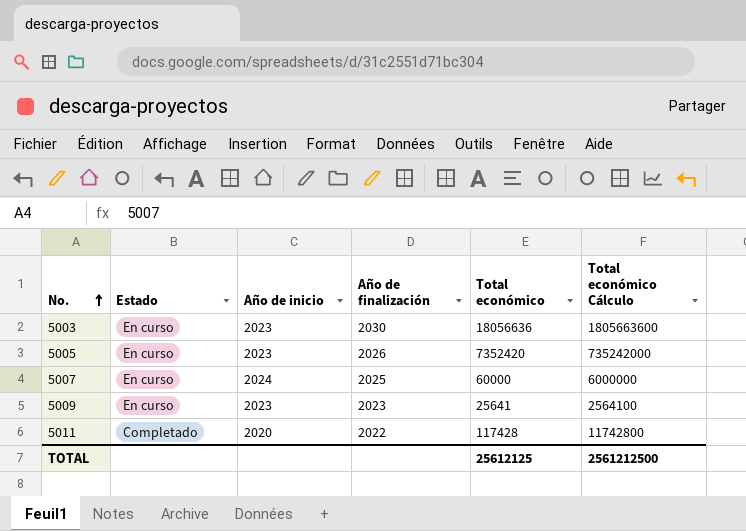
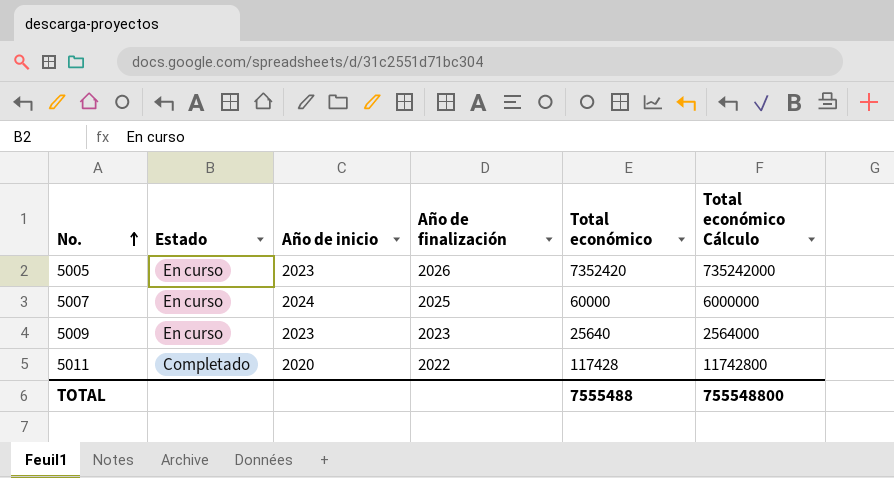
row 5003: En curso | 2023 | 2030 | 18056636 | 1805663600 -> none
5009 | Total económico: 25641 -> 25640
5009 | Total económico Cálculo: 2564100 -> 2564000
TOTAL | Total económico: 25612125 -> 7555488
TOTAL | Total económico Cálculo: 2561212500 -> 755548800

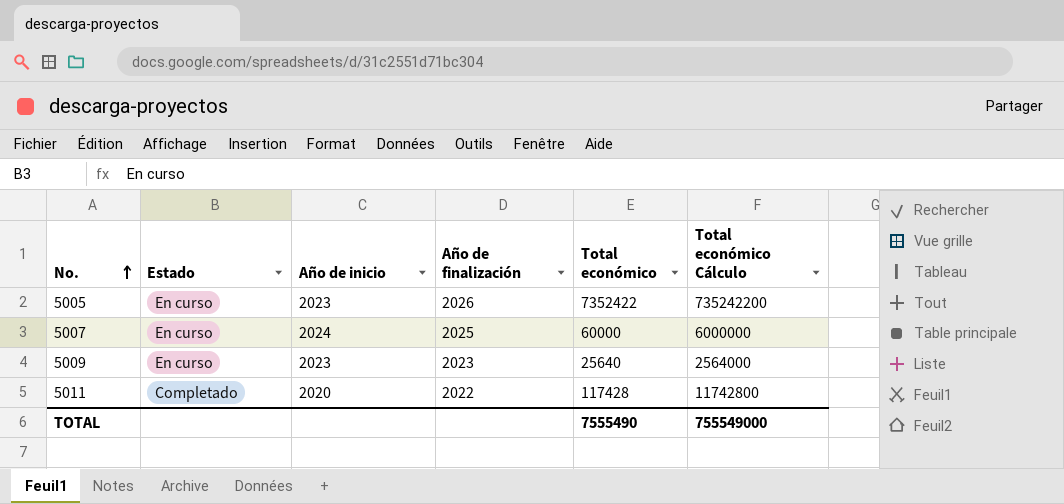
5005 | Total económico: 7352420 -> 7352422
5005 | Total económico Cálculo: 735242000 -> 735242200
TOTAL | Total económico: 7555488 -> 7555490
TOTAL | Total económico Cálculo: 755548800 -> 755549000

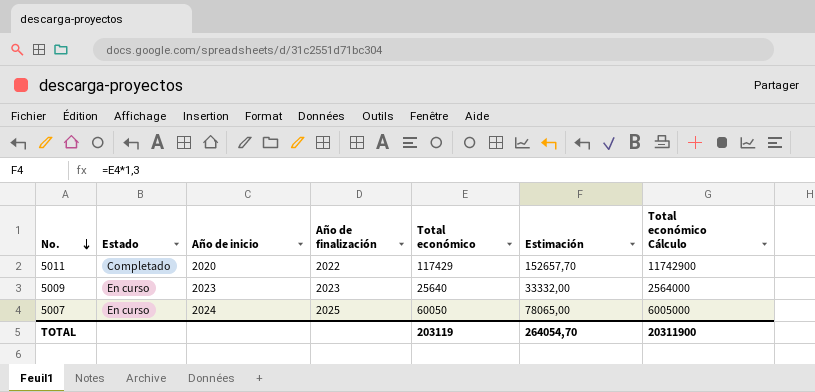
row order: No. ascending -> No. descending
column Estimación | formula: none -> [Total económico] * 1,3
row 5005: En curso | 2023 | 2026 | 7352422 | 735242200 -> none
5011 | Total económico: 117428 -> 117429
5011 | Total económico Cálculo: 11742800 -> 11742900
5007 | Total económico: 60000 -> 60050
5007 | Total económico Cálculo: 6000000 -> 6005000
TOTAL | Total económico: 7555490 -> 203119
TOTAL | Total económico Cálculo: 755549000 -> 20311900

